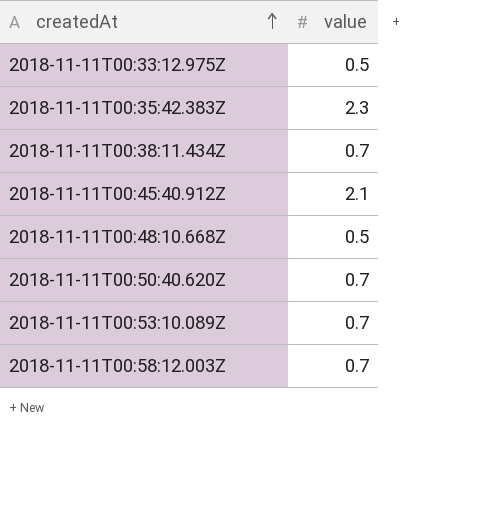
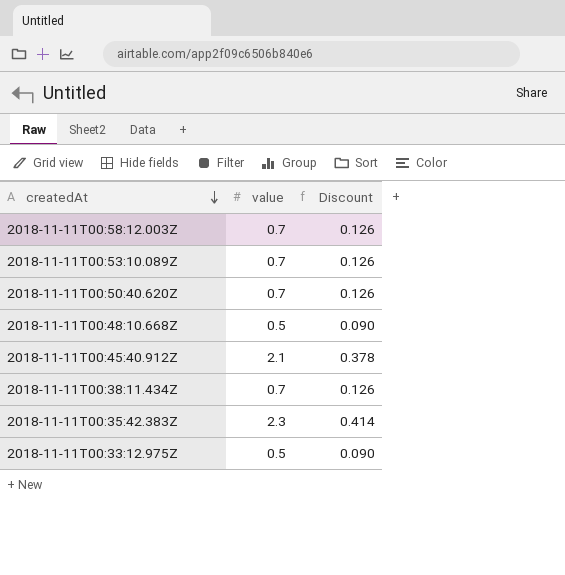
row order: createdAt ascending -> createdAt descending
column Discount | formula: none -> [value] * 0.18

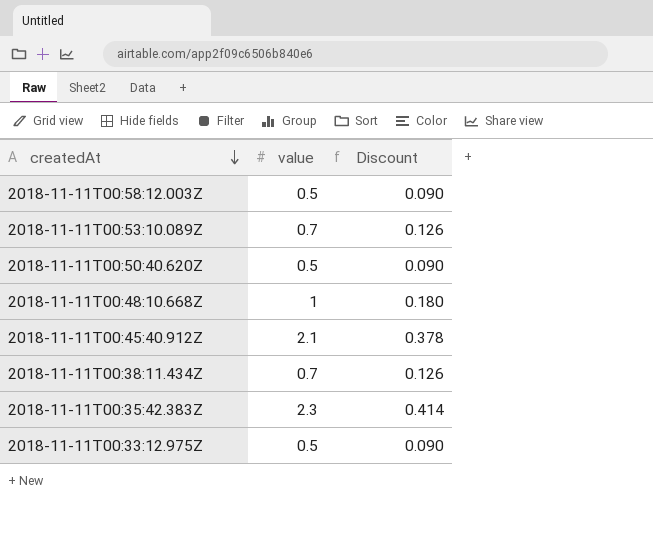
2018-11-11T00:58:12.003Z | value: 0.7 -> 0.5
2018-11-11T00:58:12.003Z | Discount: 0.126 -> 0.090
2018-11-11T00:50:40.620Z | value: 0.7 -> 0.5
2018-11-11T00:50:40.620Z | Discount: 0.126 -> 0.090
2018-11-11T00:48:10.668Z | value: 0.5 -> 1
2018-11-11T00:48:10.668Z | Discount: 0.090 -> 0.180

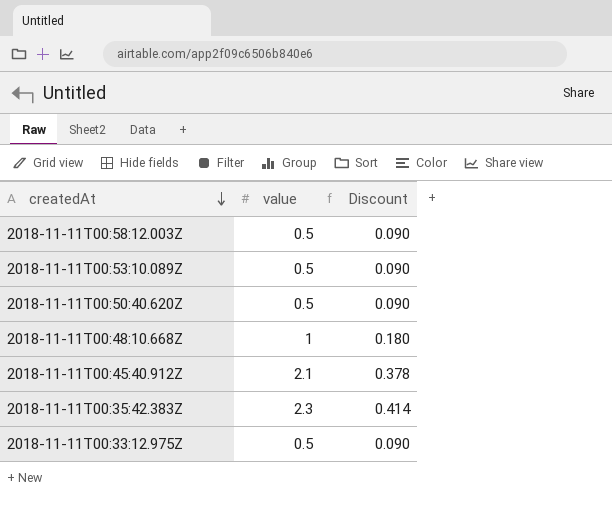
row 2018-11-11T00:38:11.434Z: 0.7 | 0.126 -> none
2018-11-11T00:53:10.089Z | value: 0.7 -> 0.5
2018-11-11T00:53:10.089Z | Discount: 0.126 -> 0.090

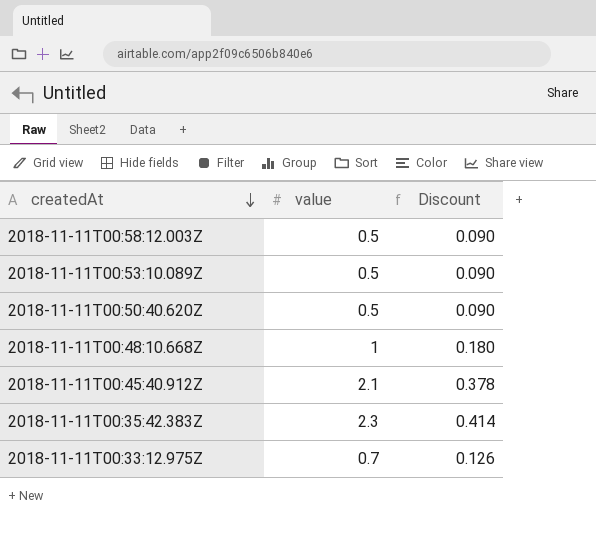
2018-11-11T00:33:12.975Z | value: 0.5 -> 0.7
2018-11-11T00:33:12.975Z | Discount: 0.090 -> 0.126

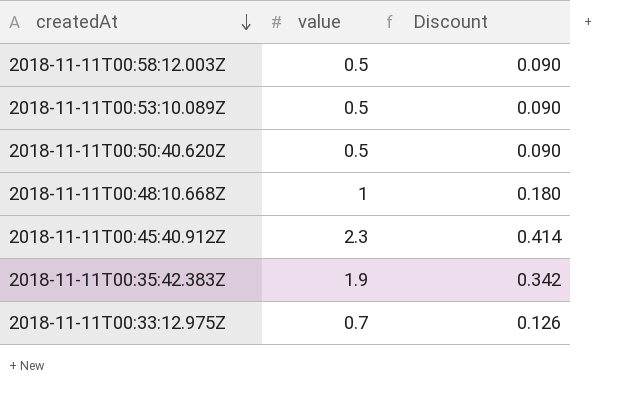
2018-11-11T00:45:40.912Z | value: 2.1 -> 2.3
2018-11-11T00:45:40.912Z | Discount: 0.378 -> 0.414
2018-11-11T00:35:42.383Z | value: 2.3 -> 1.9
2018-11-11T00:35:42.383Z | Discount: 0.414 -> 0.342

